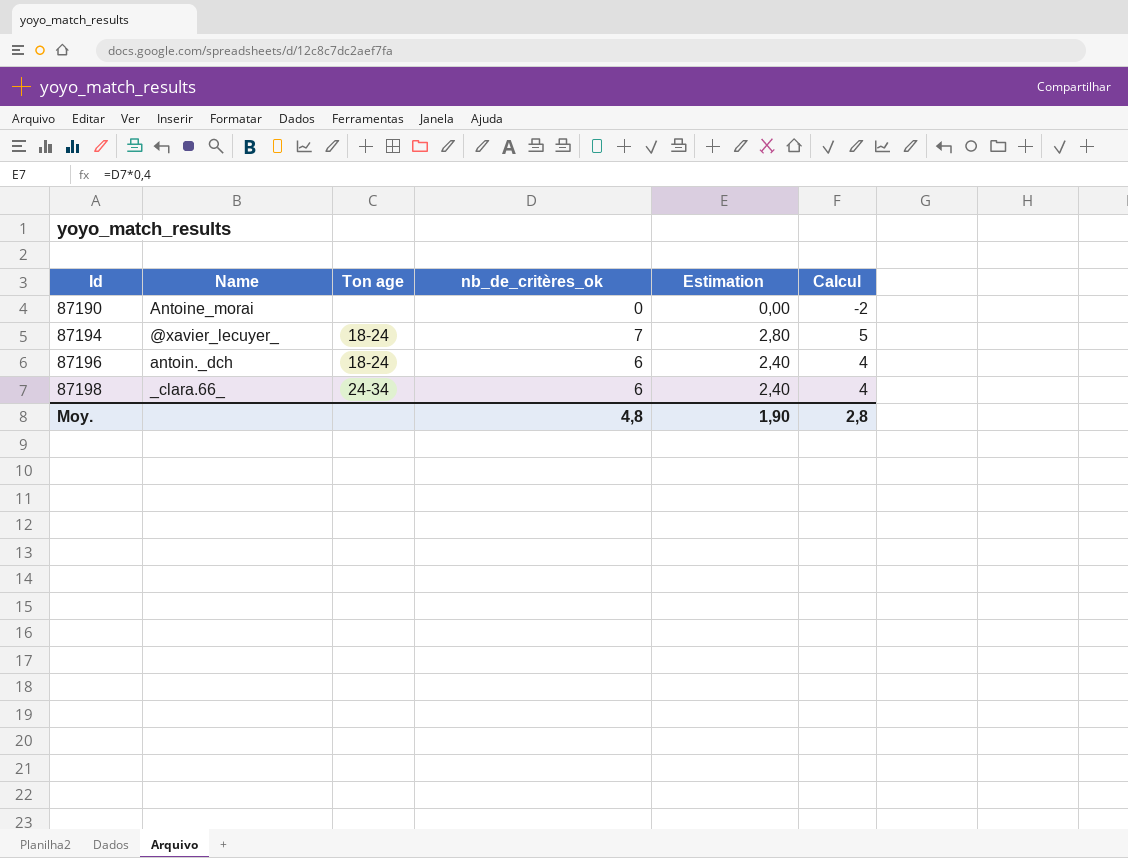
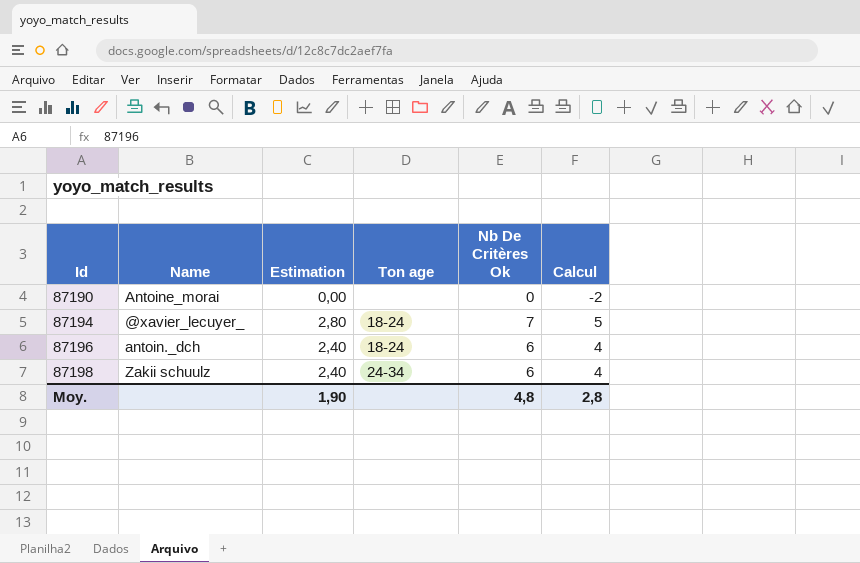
column Estimation | position: 5 -> 3
column name: nb_de_critères_ok -> Nb De Critères Ok
87198 | Name: _clara.66_ -> Zakii schuulz

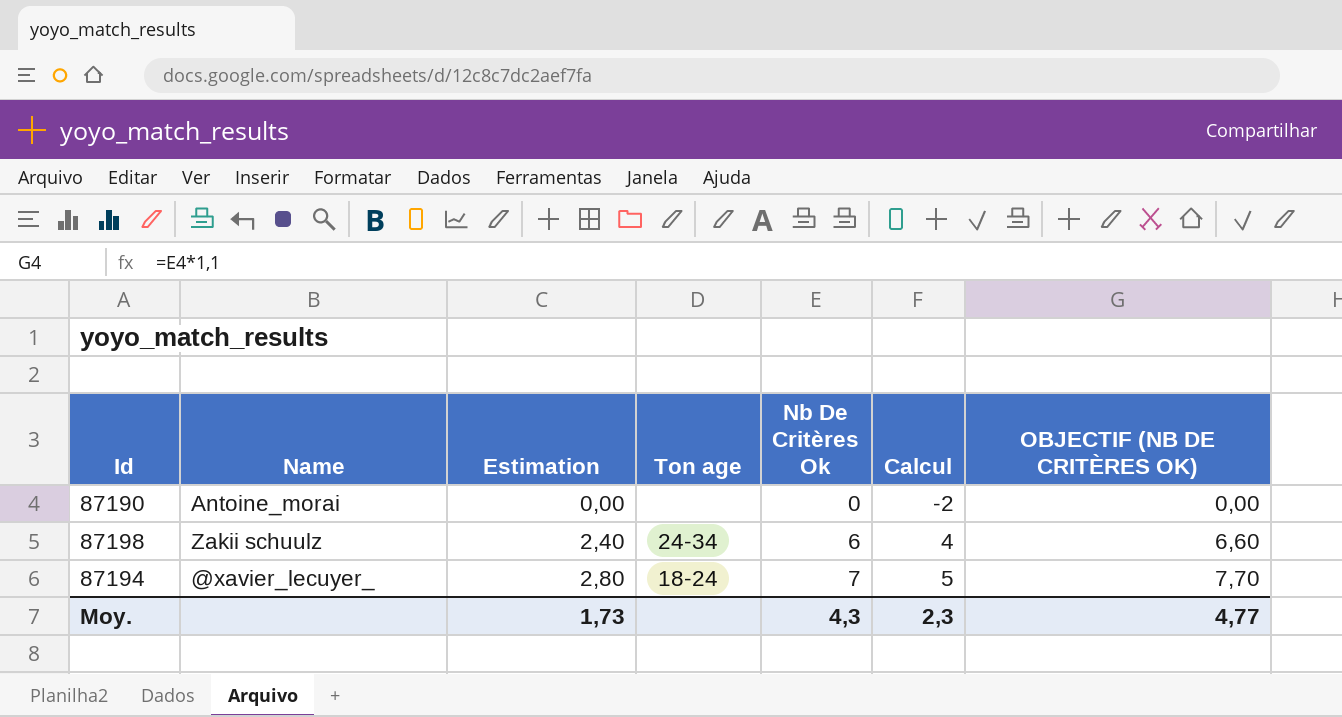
row order: Id ascending -> Estimation ascending
column OBJECTIF (NB DE CRITÈRES OK) | formula: none -> [Nb De Critères Ok] * 1,1
row 87196: antoin._dch | 2,40 | 18-24 | 6 | 4 -> none
Moy. | Estimation: 1,90 -> 1,73
Moy. | Nb De Critères Ok: 4,8 -> 4,3
Moy. | Calcul: 2,8 -> 2,3

